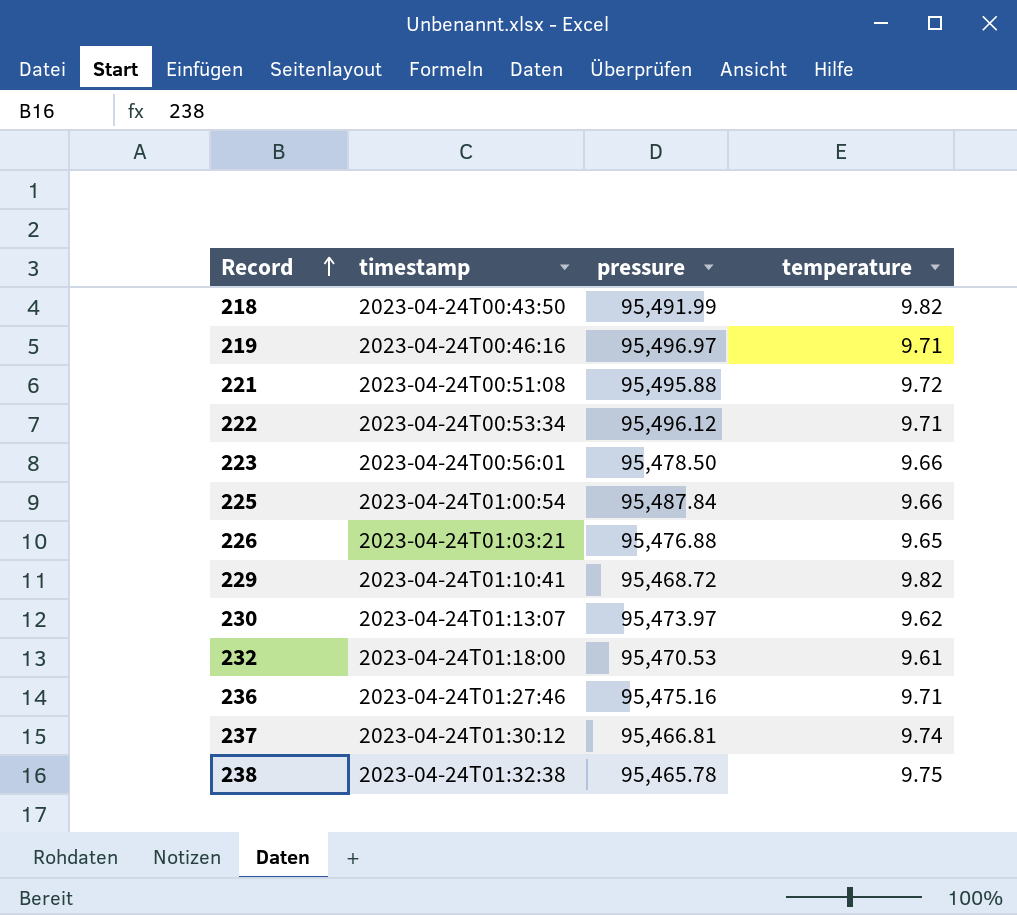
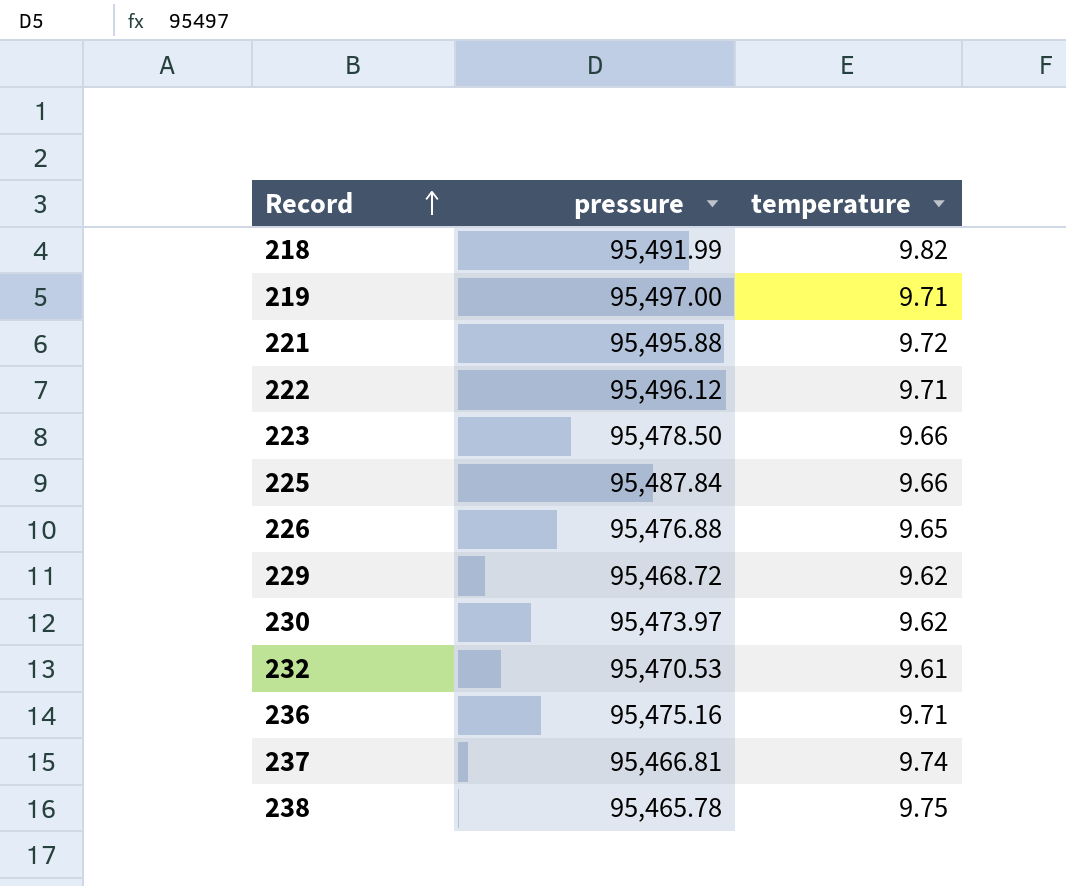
column timestamp | position: 2 -> none
219 | pressure: 95,496.97 -> 95,497.00
229 | temperature: 9.82 -> 9.62

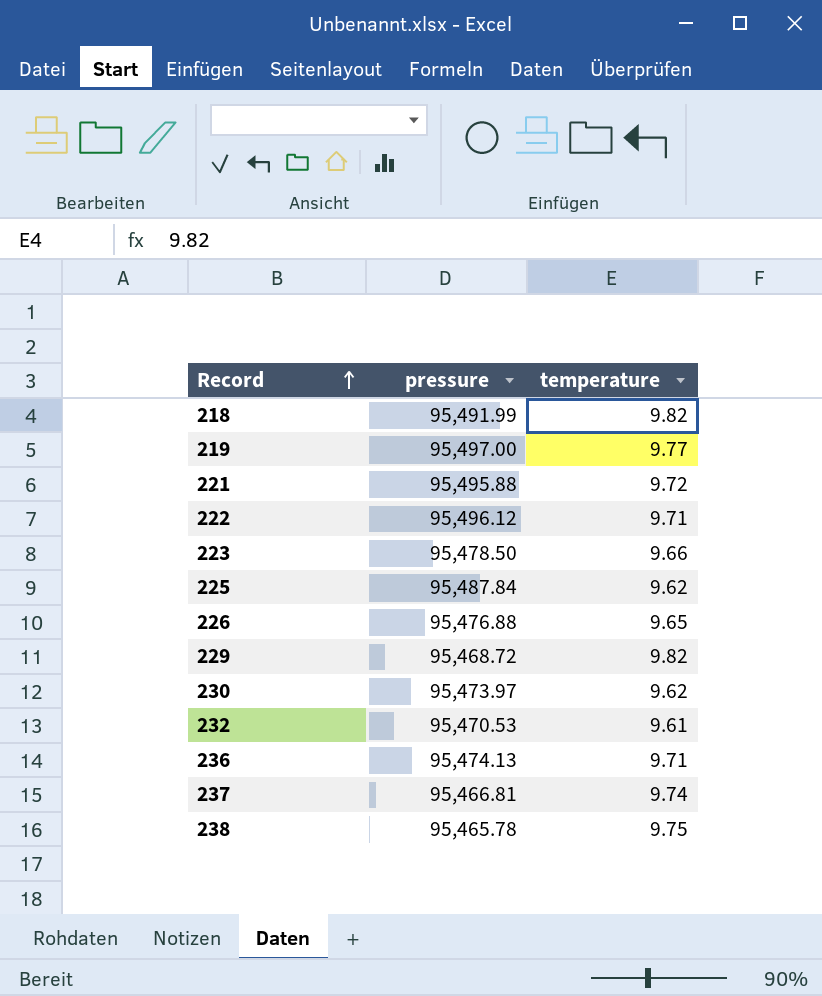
219 | temperature: 9.71 -> 9.77
225 | temperature: 9.66 -> 9.62
229 | temperature: 9.62 -> 9.82
236 | pressure: 95,475.16 -> 95,474.13

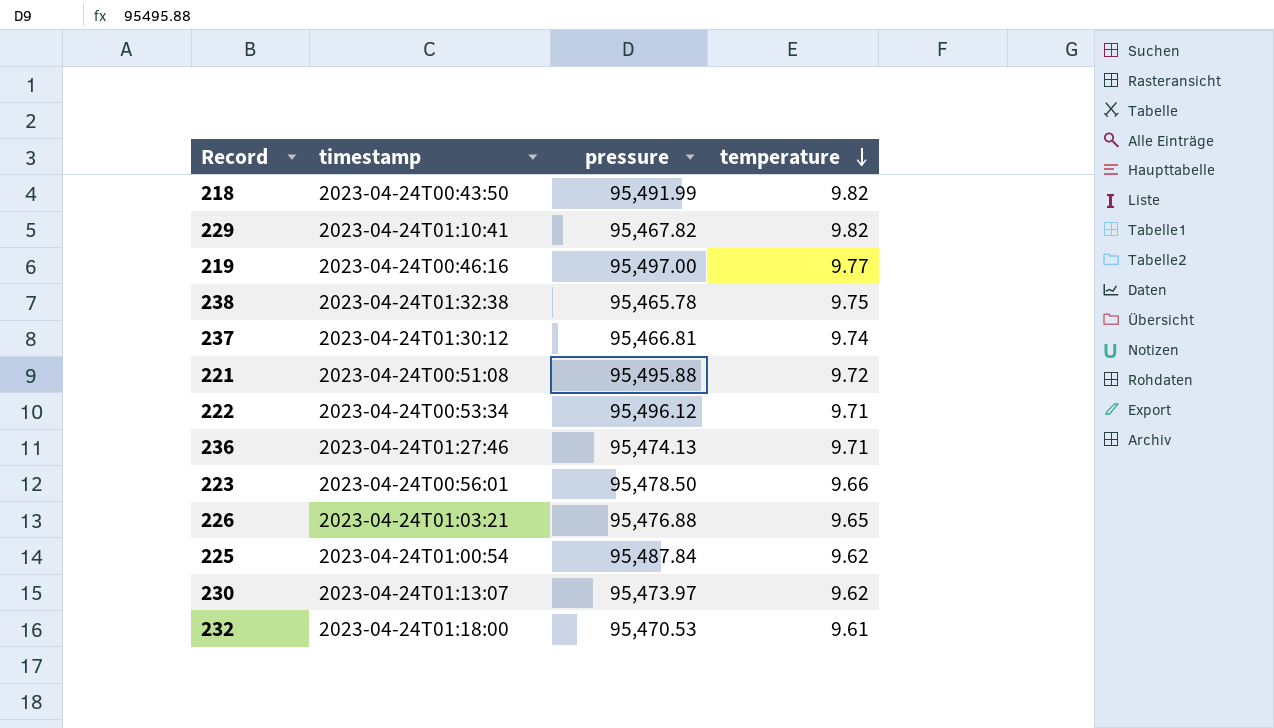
row order: Record ascending -> temperature descending
column timestamp | position: none -> 2
229 | pressure: 95,468.72 -> 95,467.82

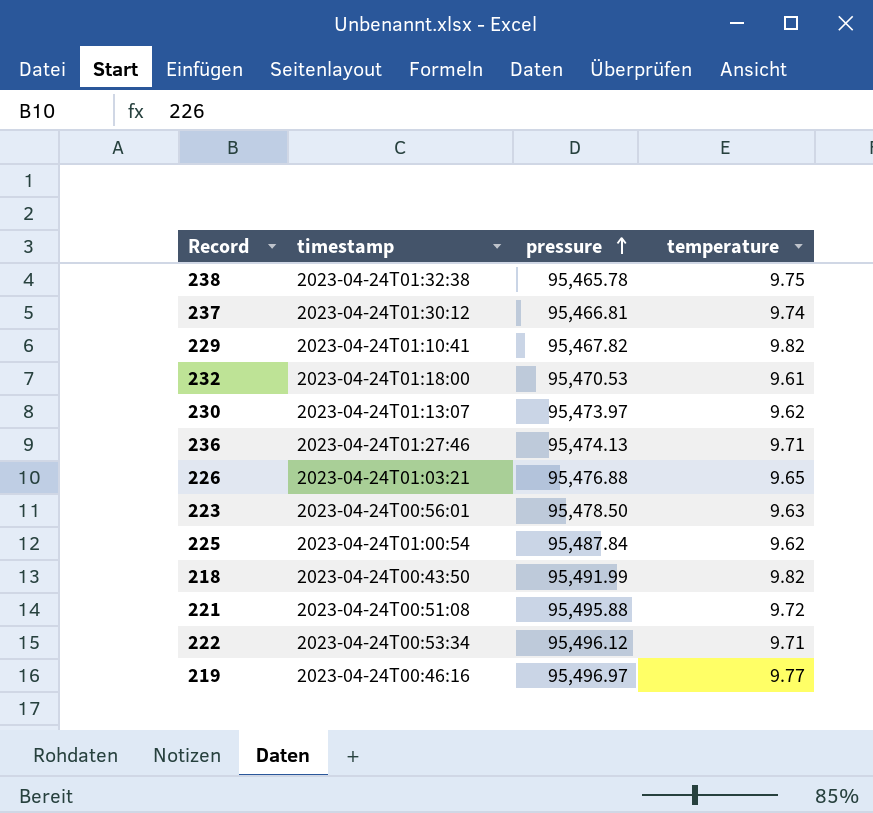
row order: temperature descending -> pressure ascending
223 | temperature: 9.66 -> 9.63
219 | pressure: 95,497.00 -> 95,496.97

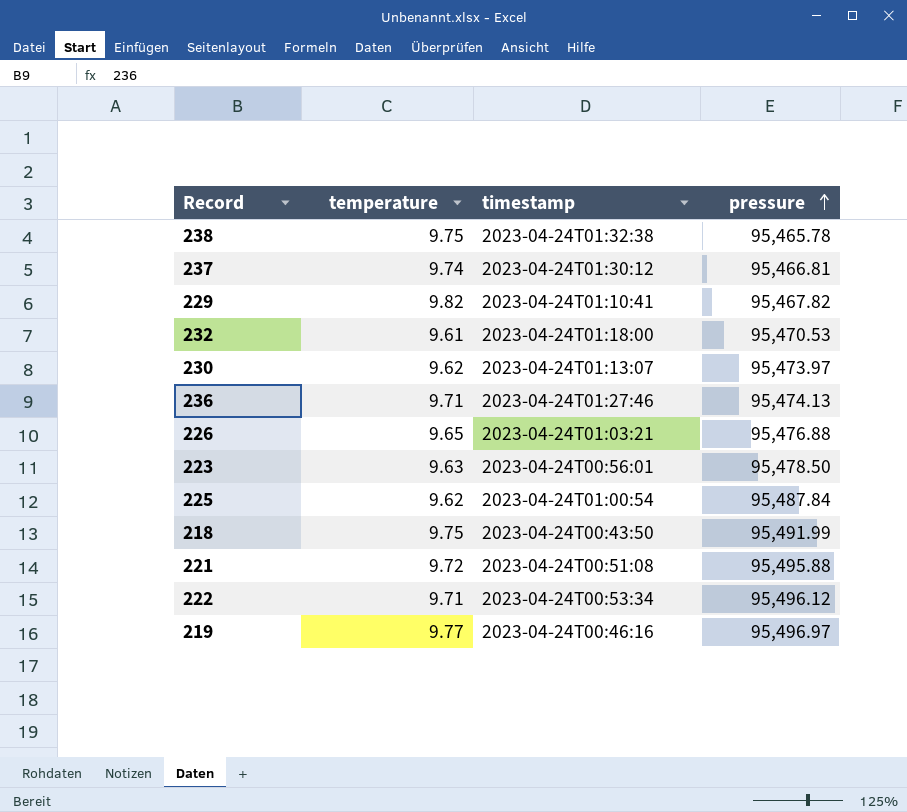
column temperature | position: 4 -> 2
218 | temperature: 9.82 -> 9.75

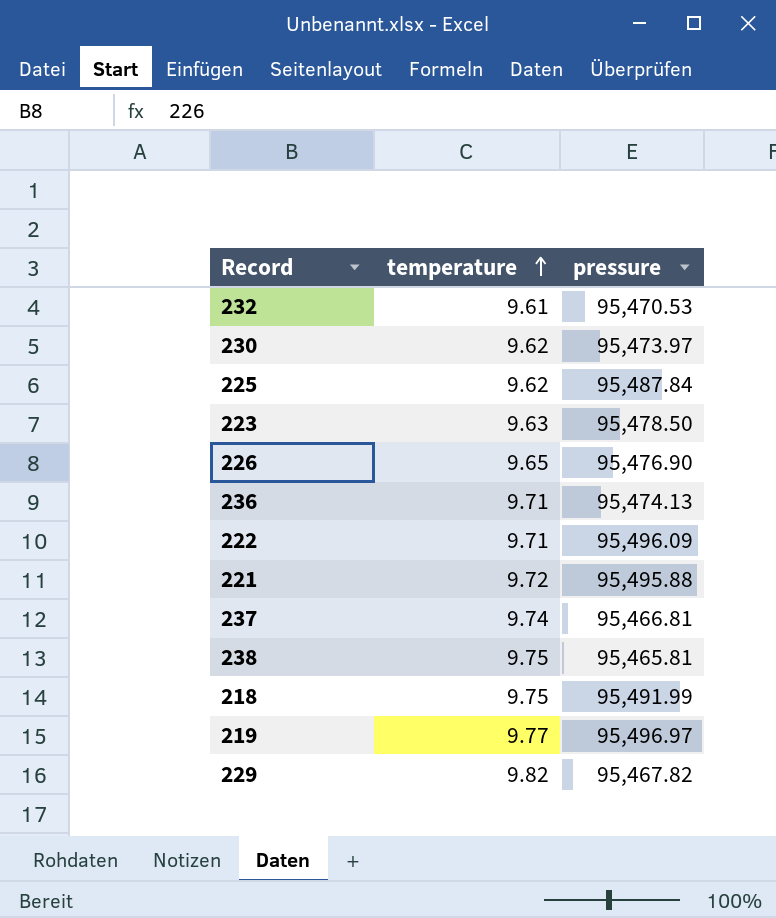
row order: pressure ascending -> temperature ascending
column timestamp | position: 3 -> none
226 | pressure: 95,476.88 -> 95,476.90
222 | pressure: 95,496.12 -> 95,496.09
238 | pressure: 95,465.78 -> 95,465.81

